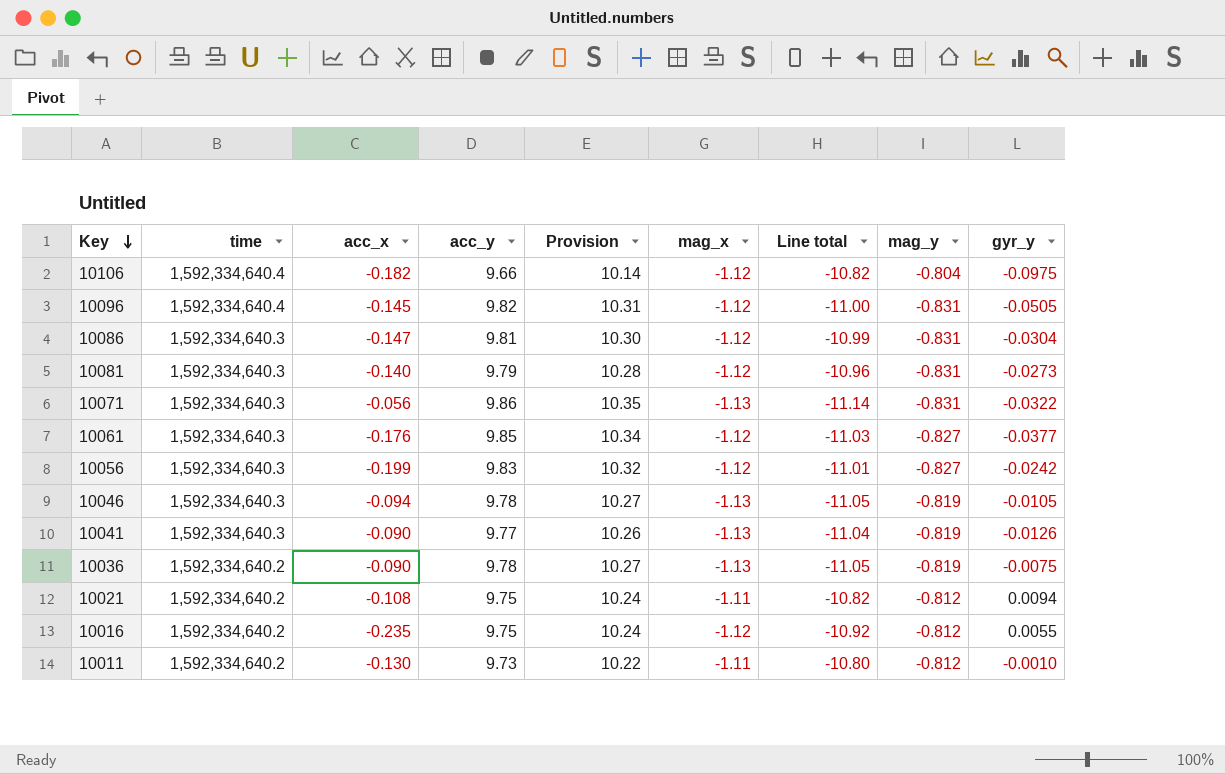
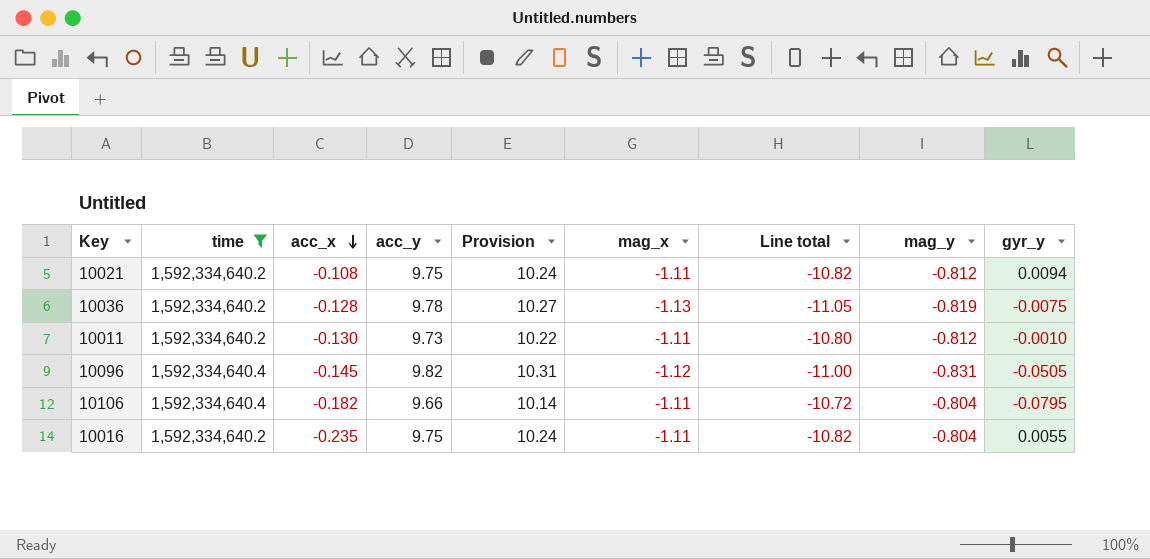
filter: none -> time != 1,592,334,640.3
row order: Key descending -> acc_x descending
10036 | acc_x: -0.090 -> -0.128
10106 | mag_x: -1.12 -> -1.11
10106 | Line total: -10.82 -> -10.72
10106 | gyr_y: -0.0975 -> -0.0795
10016 | mag_x: -1.12 -> -1.11
10016 | Line total: -10.92 -> -10.82
10016 | mag_y: -0.812 -> -0.804

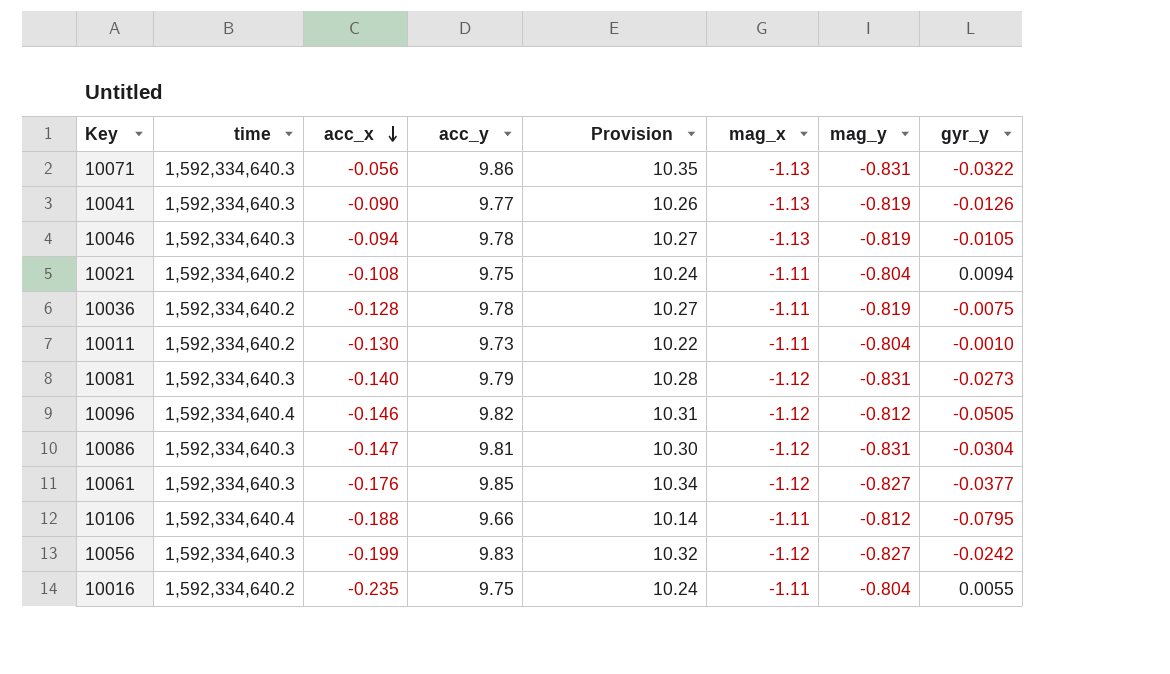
filter: time != 1,592,334,640.3 -> none
column Line total | formula: [acc_y] * [mag_x] -> none
10021 | mag_y: -0.812 -> -0.804
10036 | mag_x: -1.13 -> -1.11
10011 | mag_y: -0.812 -> -0.804
10096 | acc_x: -0.145 -> -0.146
10096 | mag_y: -0.831 -> -0.812
10106 | acc_x: -0.182 -> -0.188
10106 | mag_y: -0.804 -> -0.812

